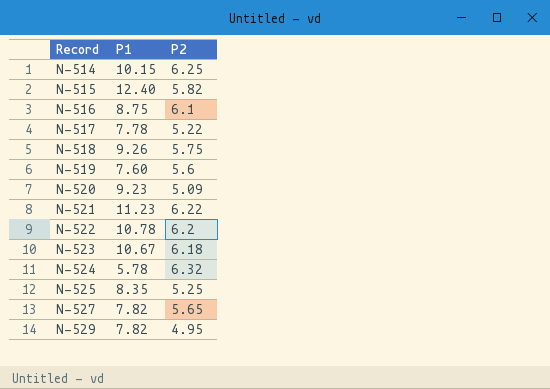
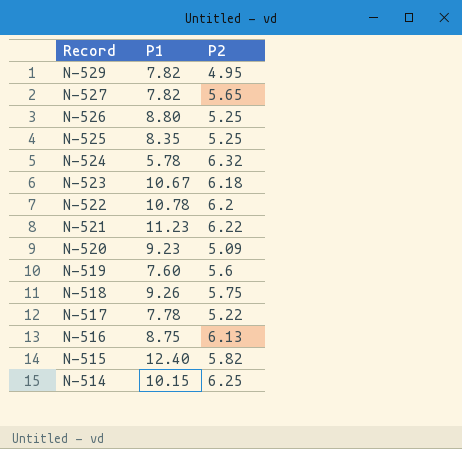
row order: Record ascending -> Record descending
row N-526: none -> 8.80 | 5.25
N-516 | P2: 6.1 -> 6.13

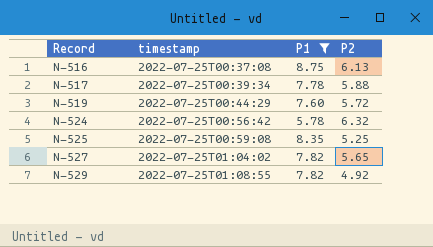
filter: none -> P1 <= 8.75
row order: Record descending -> Record ascending
column timestamp | position: none -> 2
N-517 | P2: 5.22 -> 5.88
N-519 | P2: 5.6 -> 5.72
N-529 | P2: 4.95 -> 4.92

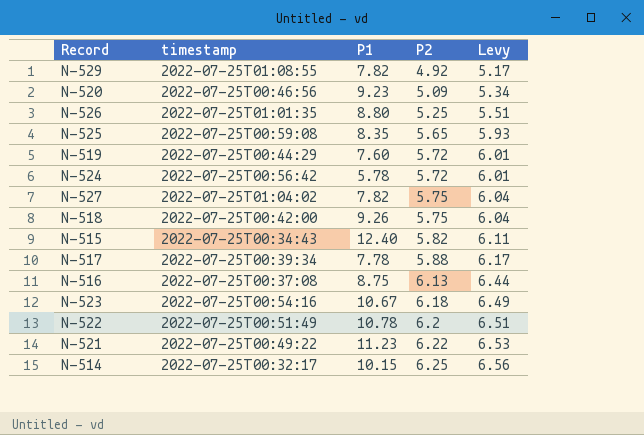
filter: P1 <= 8.75 -> none
row order: Record ascending -> P2 ascending
column Levy | formula: none -> [P2] * 1.05
N-525 | P2: 5.25 -> 5.65
N-524 | P2: 6.32 -> 5.72
N-527 | P2: 5.65 -> 5.75

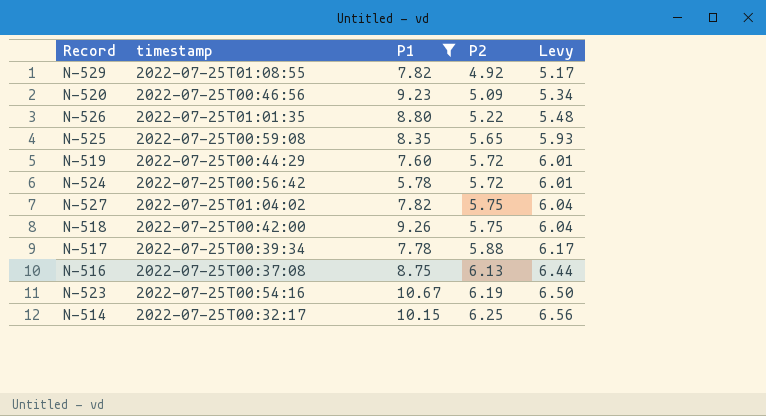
filter: none -> P1 <= 10.67
N-526 | P2: 5.25 -> 5.22
N-526 | Levy: 5.51 -> 5.48
N-523 | P2: 6.18 -> 6.19
N-523 | Levy: 6.49 -> 6.50

